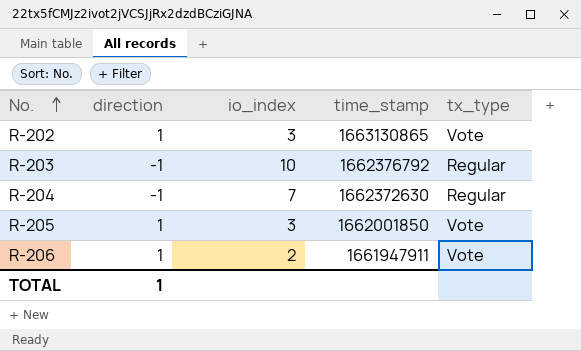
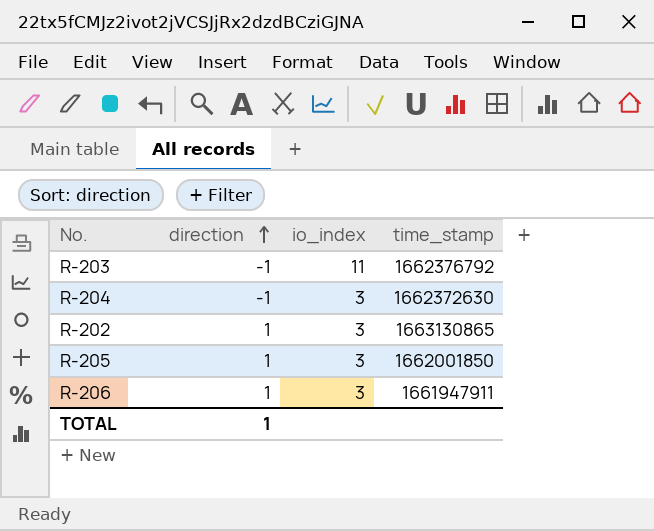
row order: No. ascending -> direction ascending
column tx_type | position: 5 -> none
R-203 | io_index: 10 -> 11
R-204 | io_index: 7 -> 3
R-206 | io_index: 2 -> 3

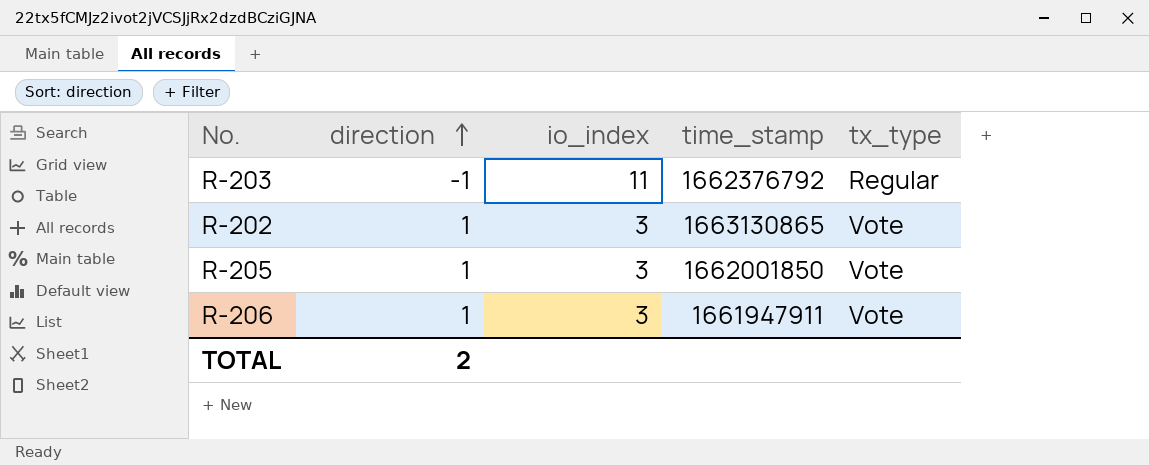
column tx_type | position: none -> 5
row R-204: -1 | 3 | 1662372630 -> none
TOTAL | direction: 1 -> 2

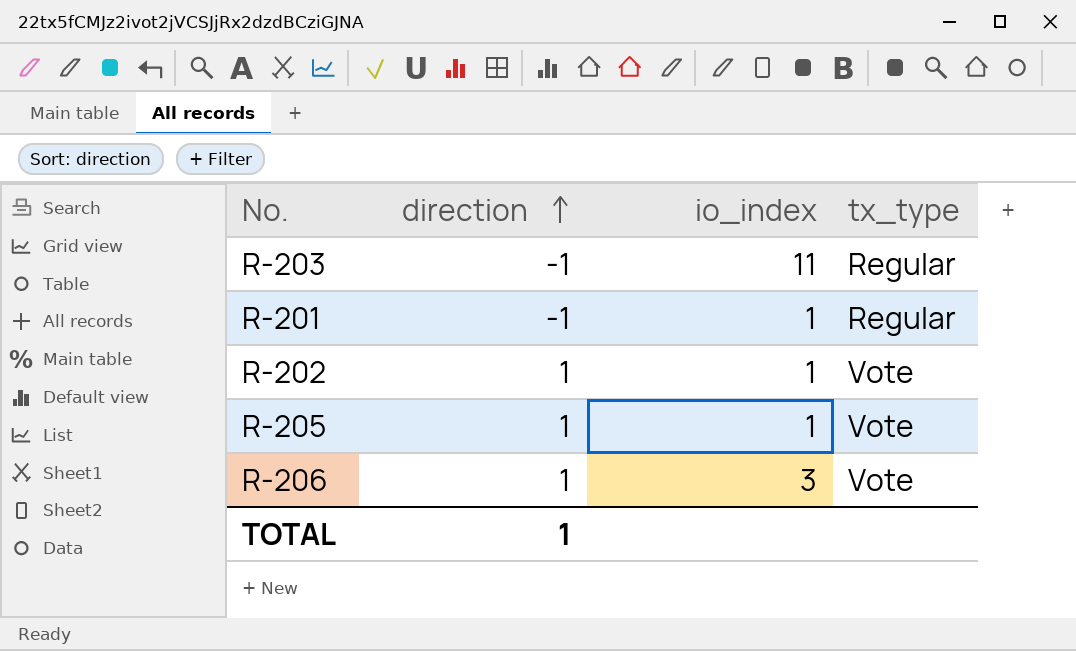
column time_stamp | position: 4 -> none
row R-201: none -> -1 | 1 | Regular
R-202 | io_index: 3 -> 1
R-205 | io_index: 3 -> 1
TOTAL | direction: 2 -> 1

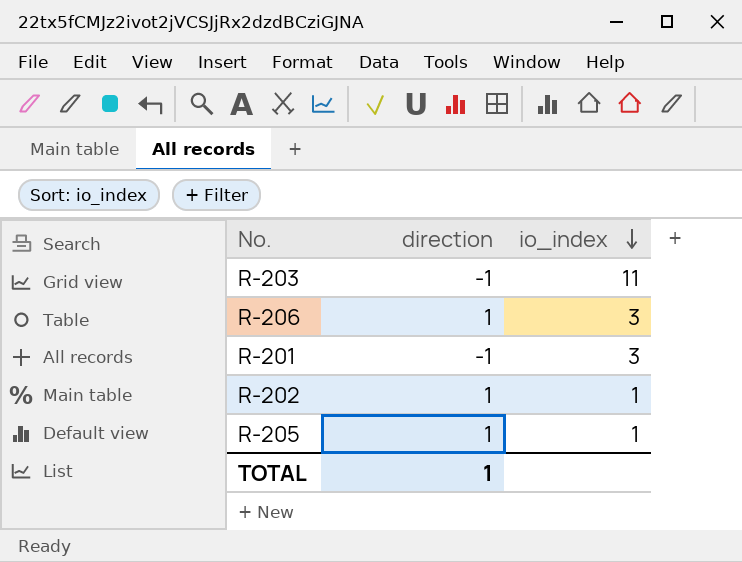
row order: direction ascending -> io_index descending
column tx_type | position: 4 -> none
R-201 | io_index: 1 -> 3

